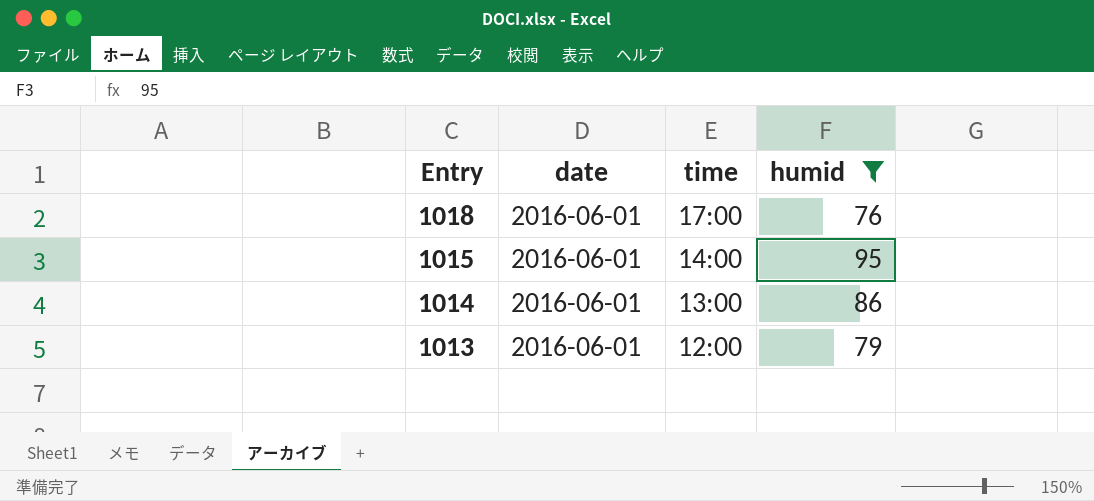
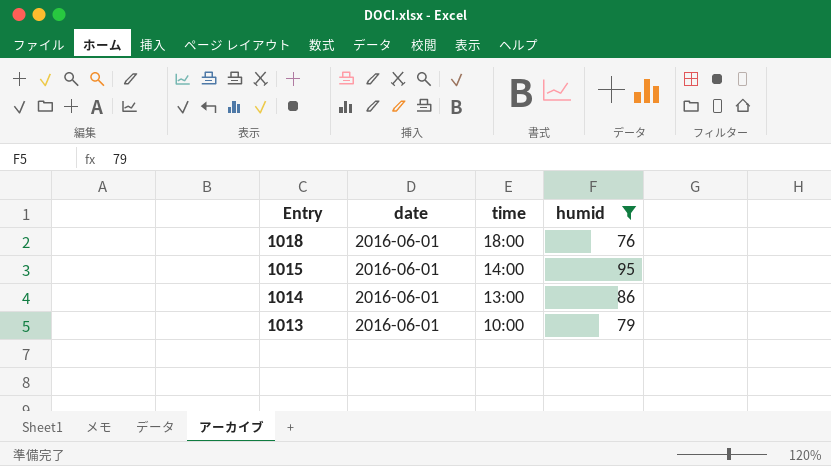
1018 | time: 17:00 -> 18:00
1013 | time: 12:00 -> 10:00

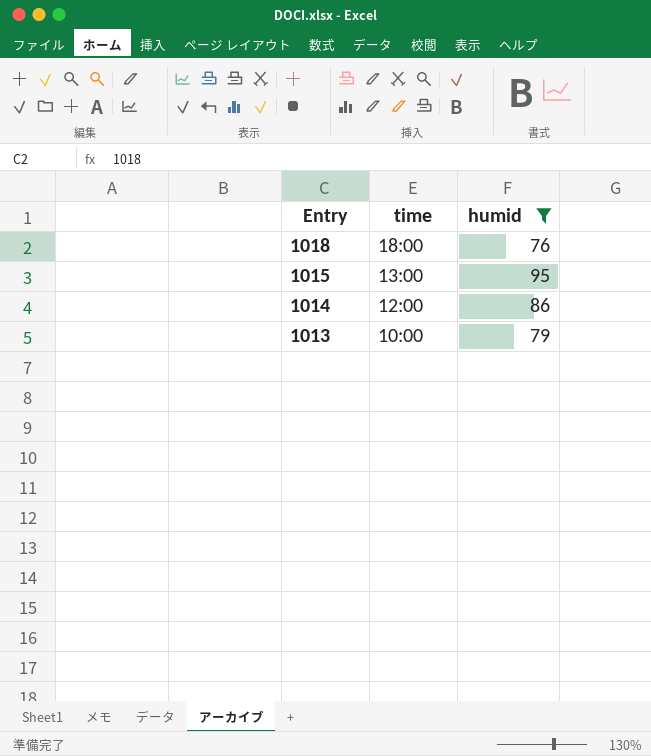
column date | position: 2 -> none
1015 | time: 14:00 -> 13:00
1014 | time: 13:00 -> 12:00

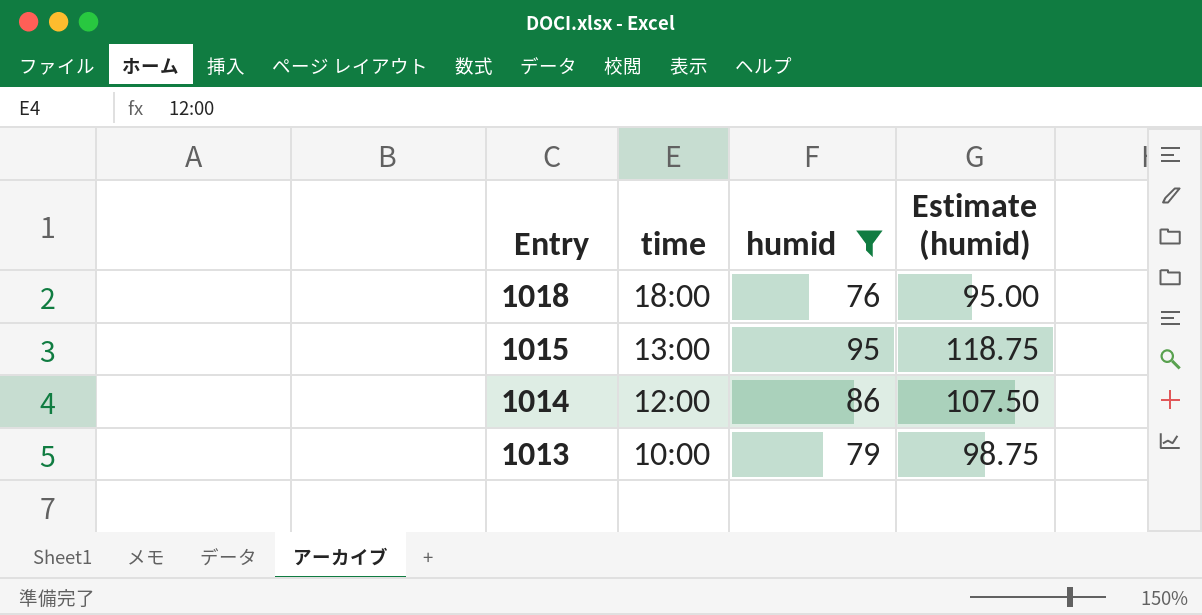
column Estimate (humid) | formula: none -> [humid] * 1.25

